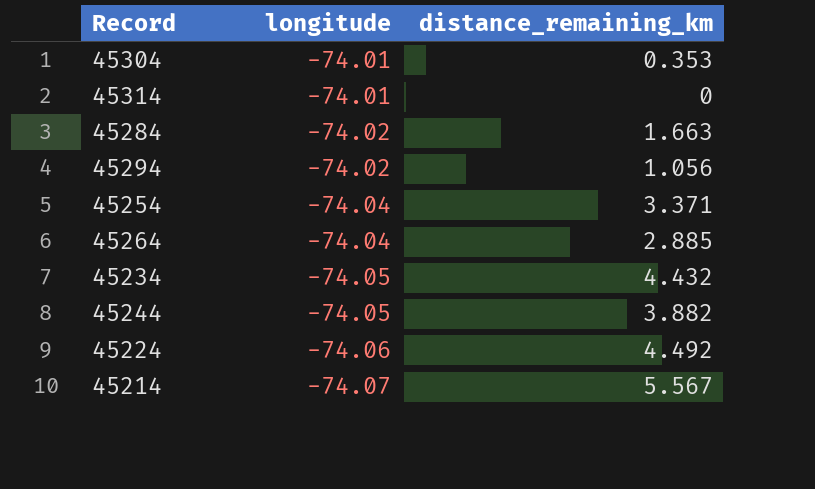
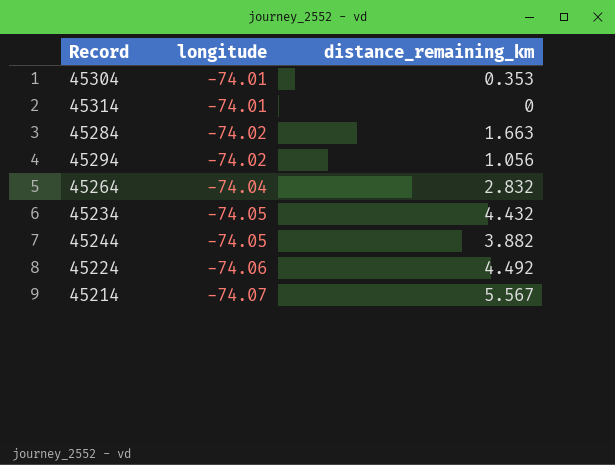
row 45254: -74.04 | 3.371 -> none
45264 | distance_remaining_km: 2.885 -> 2.832

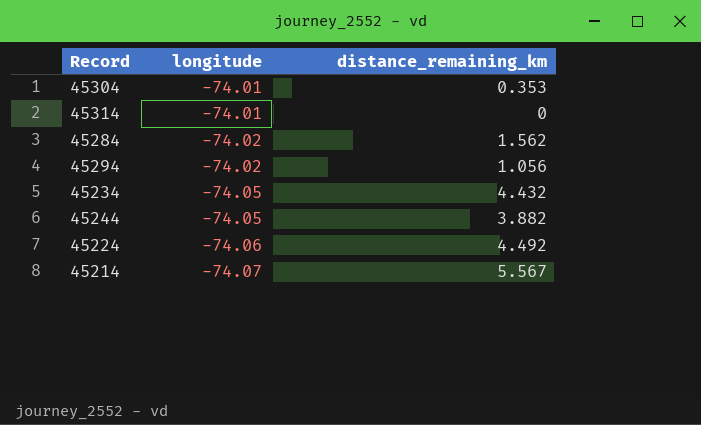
row 45264: -74.04 | 2.832 -> none
45284 | distance_remaining_km: 1.663 -> 1.562

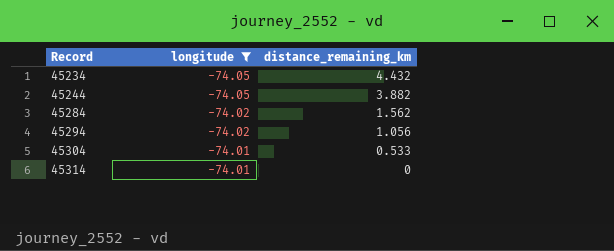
filter: none -> longitude >= -74.05
row order: longitude descending -> Record ascending
45304 | distance_remaining_km: 0.353 -> 0.533

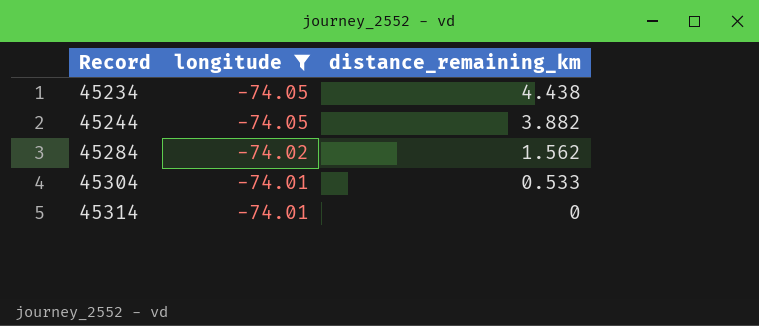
row 45294: -74.02 | 1.056 -> none
45234 | distance_remaining_km: 4.432 -> 4.438

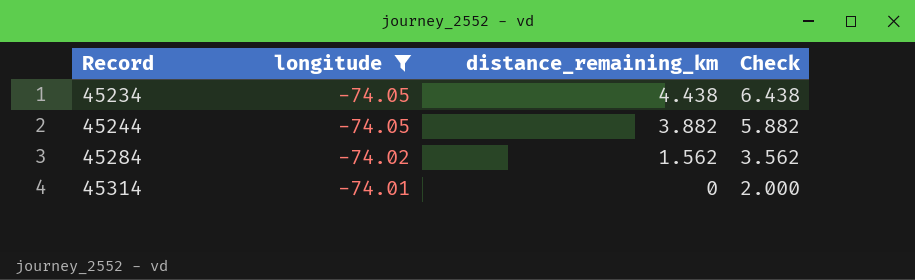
column Check | formula: none -> [distance_remaining_km] + 2
row 45304: -74.01 | 0.533 -> none

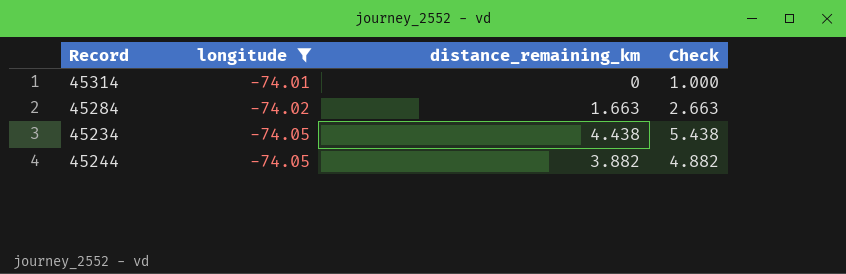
row order: Record ascending -> longitude descending
column Check | formula: [distance_remaining_km] + 2 -> [distance_remaining_km] + 1
45284 | distance_remaining_km: 1.562 -> 1.663

